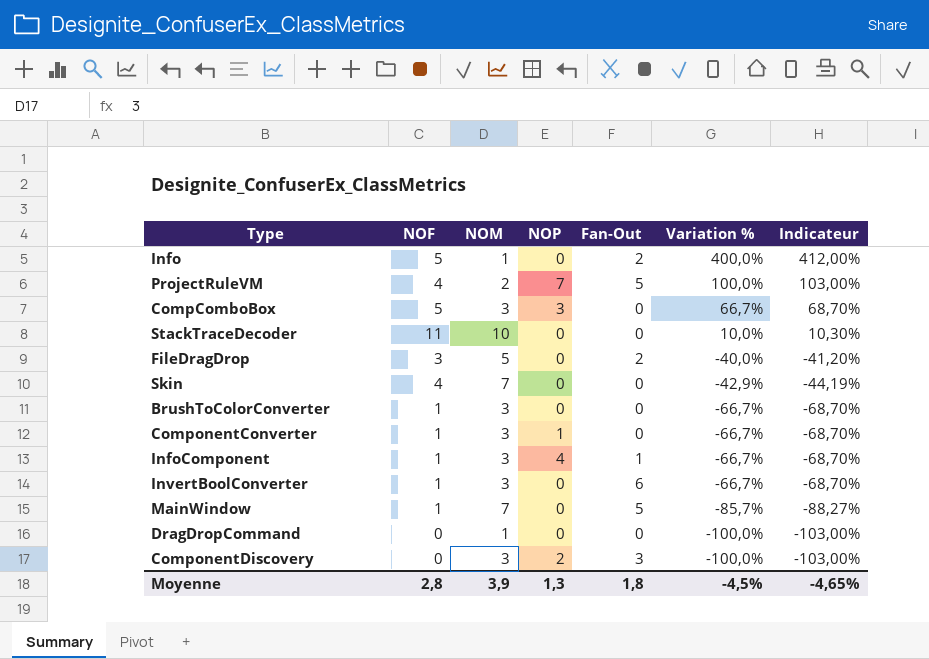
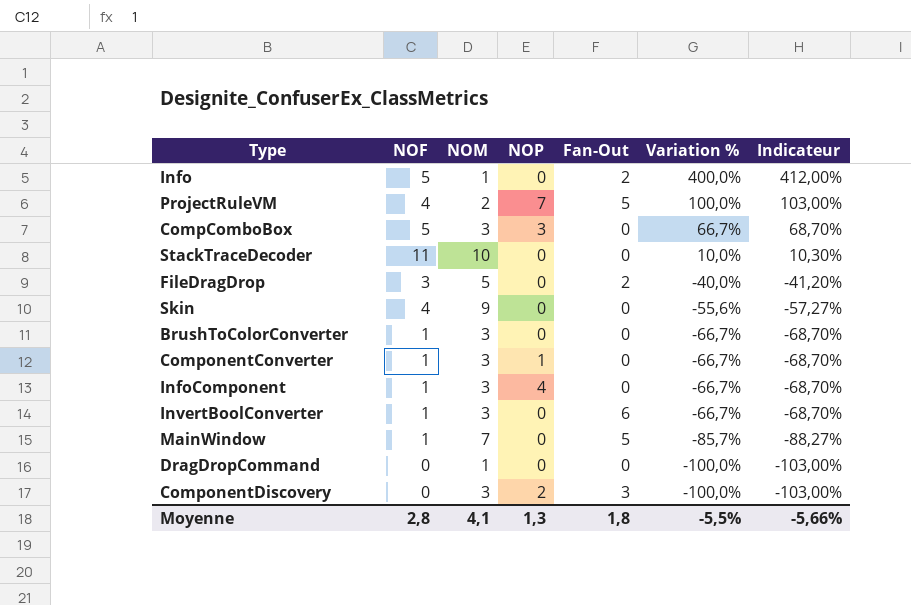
Skin | NOM: 7 -> 9
Skin | Variation %: -42,9% -> -55,6%
Skin | Indicateur: -44,19% -> -57,27%
InfoComponent | Fan-Out: 1 -> 0
Moyenne | NOM: 3,9 -> 4,1
Moyenne | Variation %: -4,5% -> -5,5%
Moyenne | Indicateur: -4,65% -> -5,66%

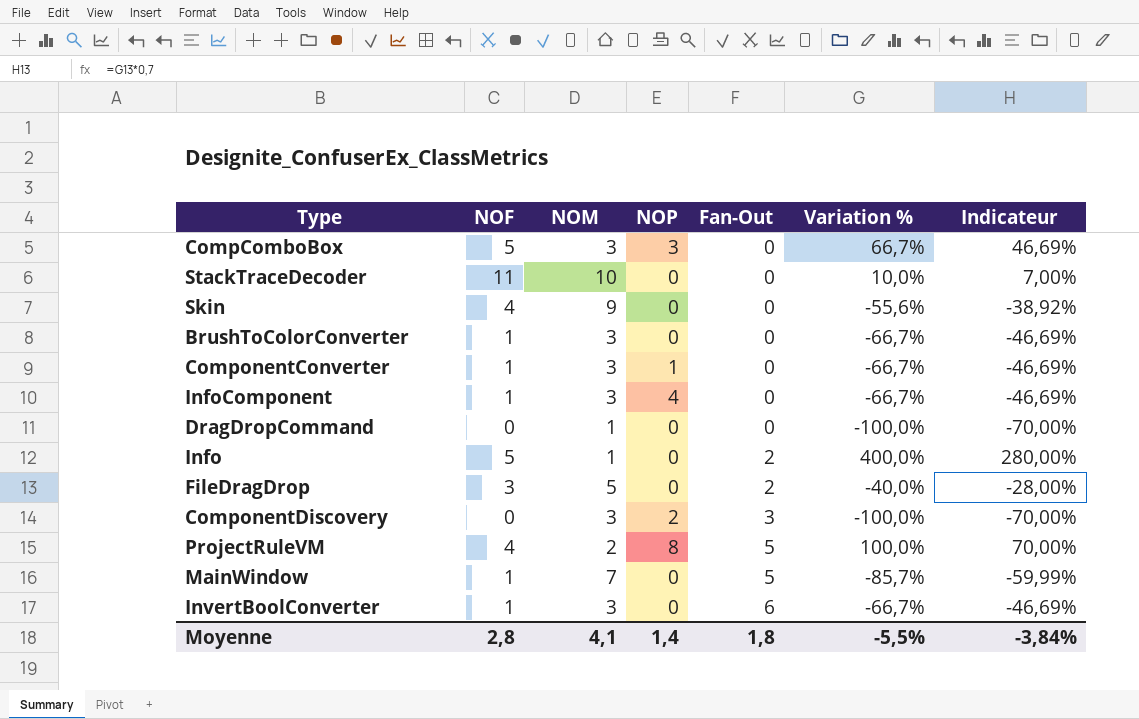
row order: Variation % descending -> Fan-Out ascending
column Indicateur | formula: [Variation %] * 1,03 -> [Variation %] * 0,7
ProjectRuleVM | NOP: 7 -> 8
Moyenne | NOP: 1,3 -> 1,4
Moyenne | Indicateur: -5,66% -> -3,84%

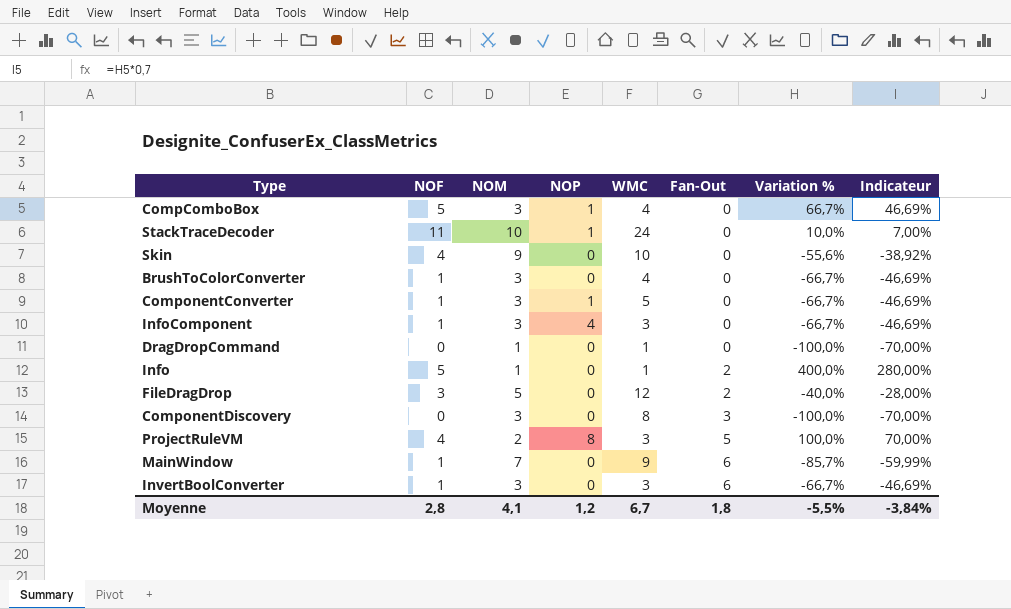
column WMC | position: none -> 5
CompComboBox | NOP: 3 -> 1
StackTraceDecoder | NOP: 0 -> 1
ComponentDiscovery | NOP: 2 -> 0
MainWindow | Fan-Out: 5 -> 6
Moyenne | NOP: 1,4 -> 1,2

